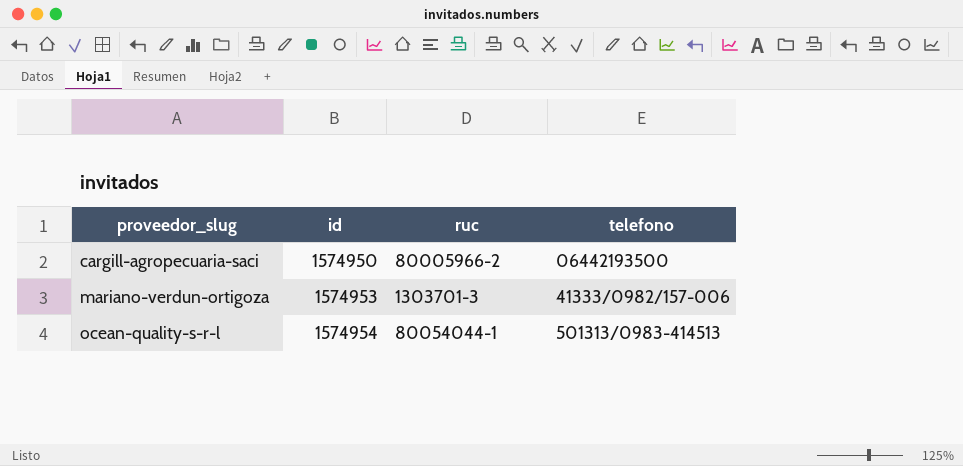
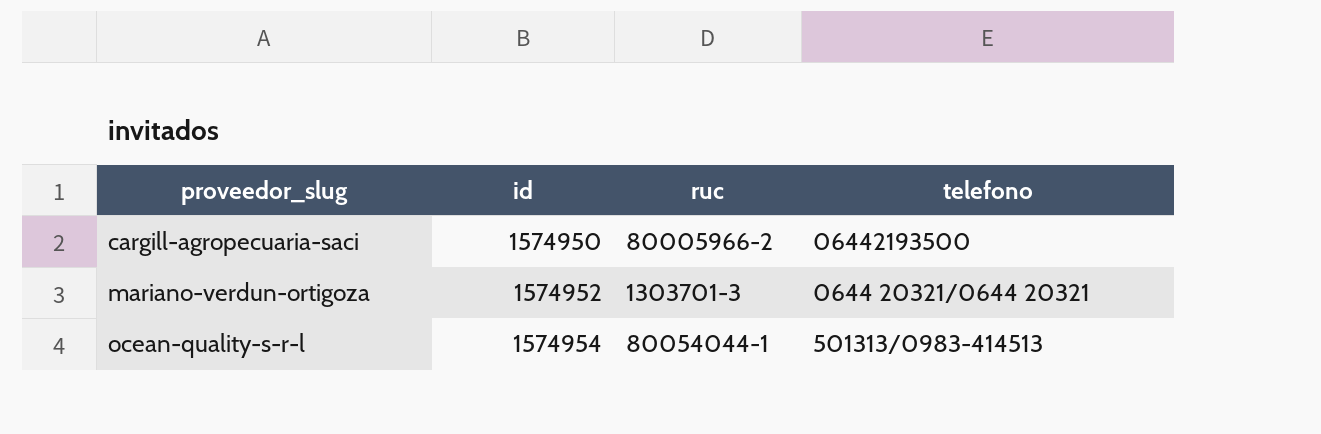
mariano-verdun-ortigoza | id: 1574953 -> 1574952
mariano-verdun-ortigoza | telefono: 41333/0982/157-006 -> 0644 20321/0644 20321

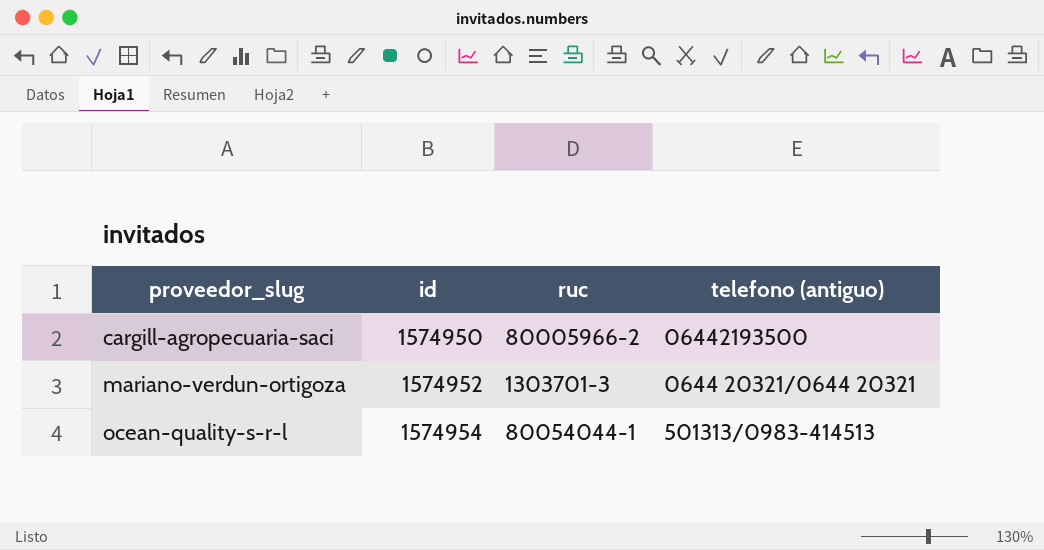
column name: telefono -> telefono (antiguo)

